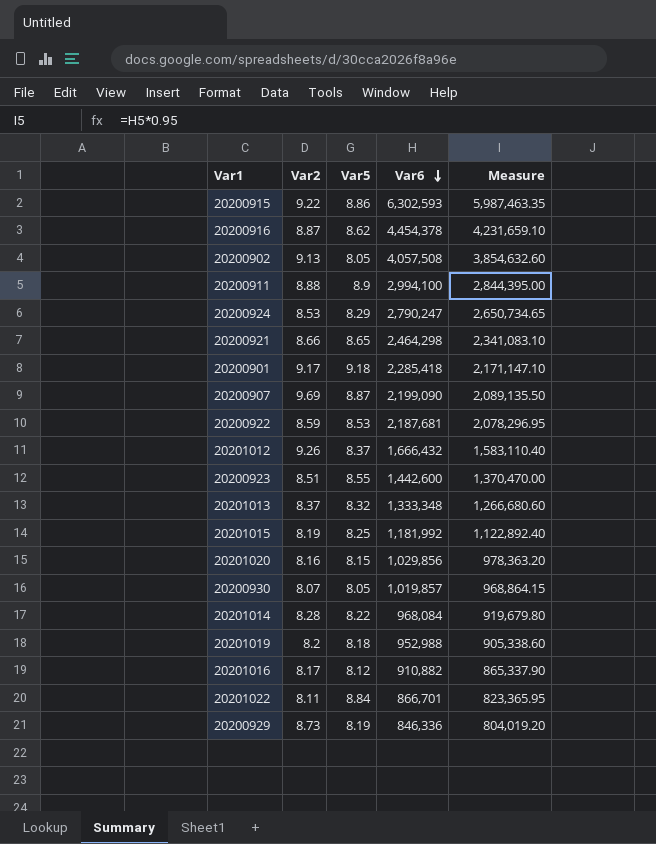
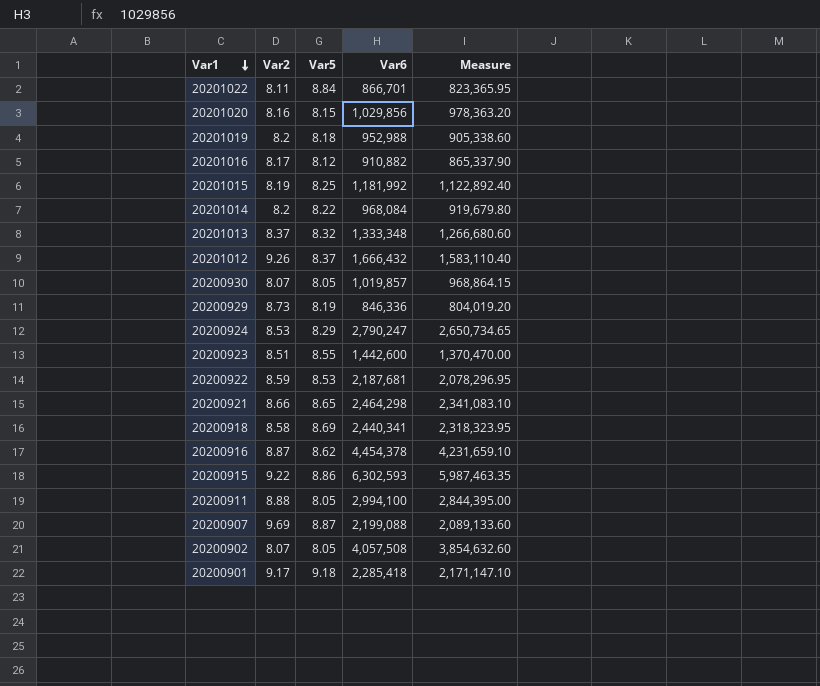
row order: Var6 descending -> Var1 descending
20201014 | Var2: 8.28 -> 8.2
row 20200918: none -> 8.58 | 8.69 | 2,440,341 | 2,318,323.95
20200911 | Var5: 8.9 -> 8.05
20200907 | Var6: 2,199,090 -> 2,199,088
20200907 | Measure: 2,089,135.50 -> 2,089,133.60
20200902 | Var2: 9.13 -> 8.07

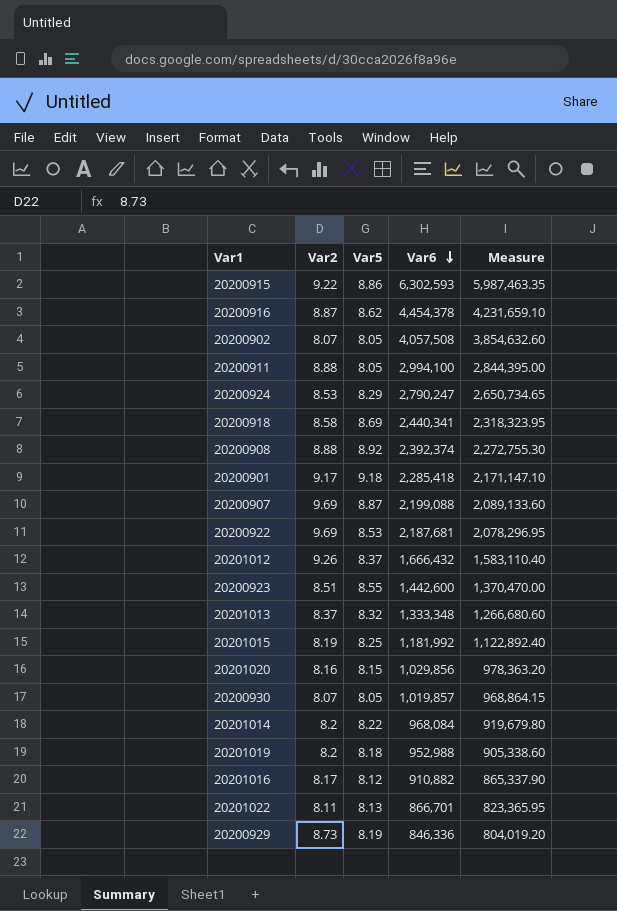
row order: Var1 descending -> Var6 descending
row 20200921: 8.66 | 8.65 | 2,464,298 | 2,341,083.10 -> none
row 20200908: none -> 8.88 | 8.92 | 2,392,374 | 2,272,755.30
20200922 | Var2: 8.59 -> 9.69
20201022 | Var5: 8.84 -> 8.13

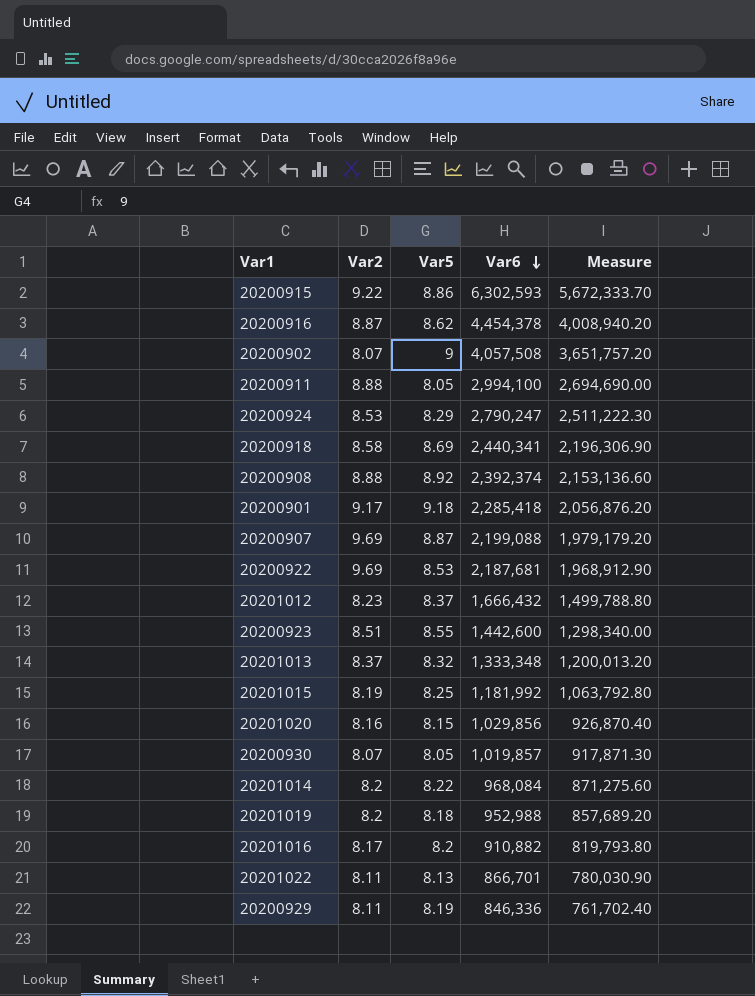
column Measure | formula: [Var6] * 0.95 -> [Var6] * 0.9
20200902 | Var5: 8.05 -> 9
20201012 | Var2: 9.26 -> 8.23
20201016 | Var5: 8.12 -> 8.2
20200929 | Var2: 8.73 -> 8.11

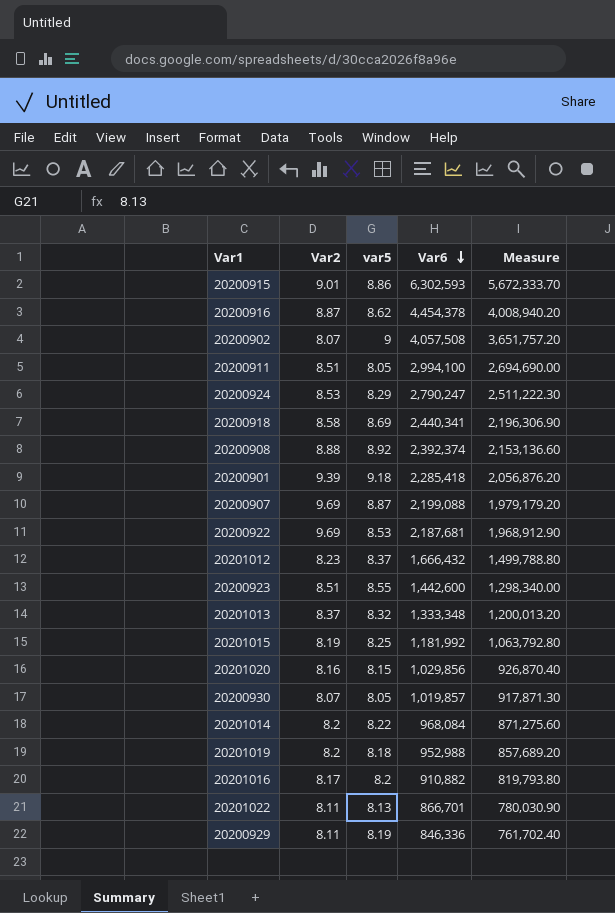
column name: Var5 -> var5
20200915 | Var2: 9.22 -> 9.01
20200911 | Var2: 8.88 -> 8.51
20200901 | Var2: 9.17 -> 9.39

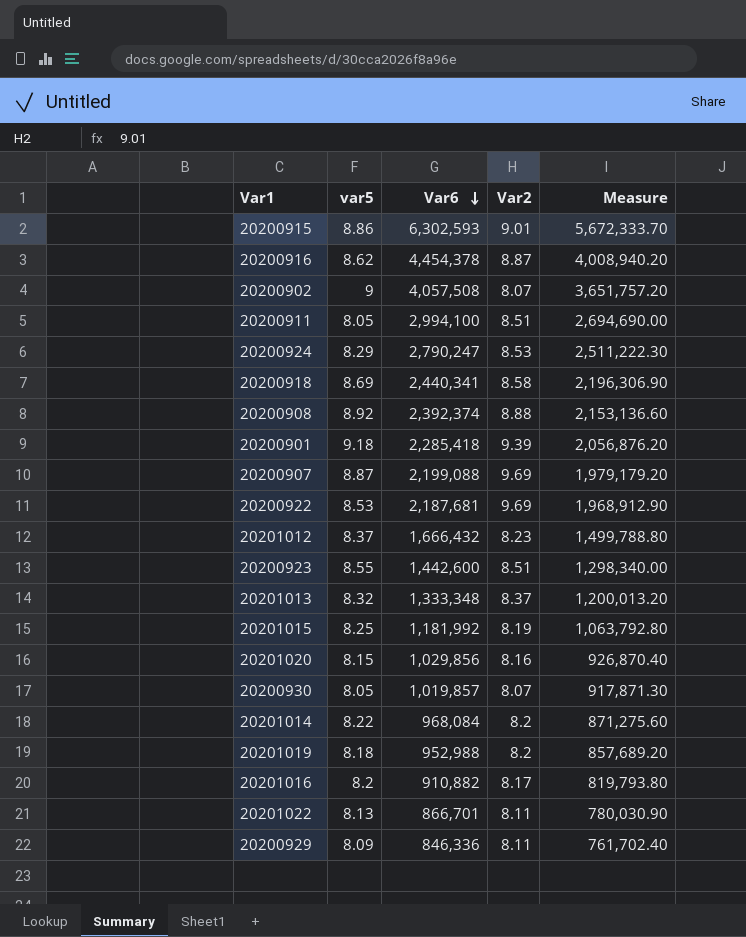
column Var2 | position: 2 -> 4
20200929 | var5: 8.19 -> 8.09

